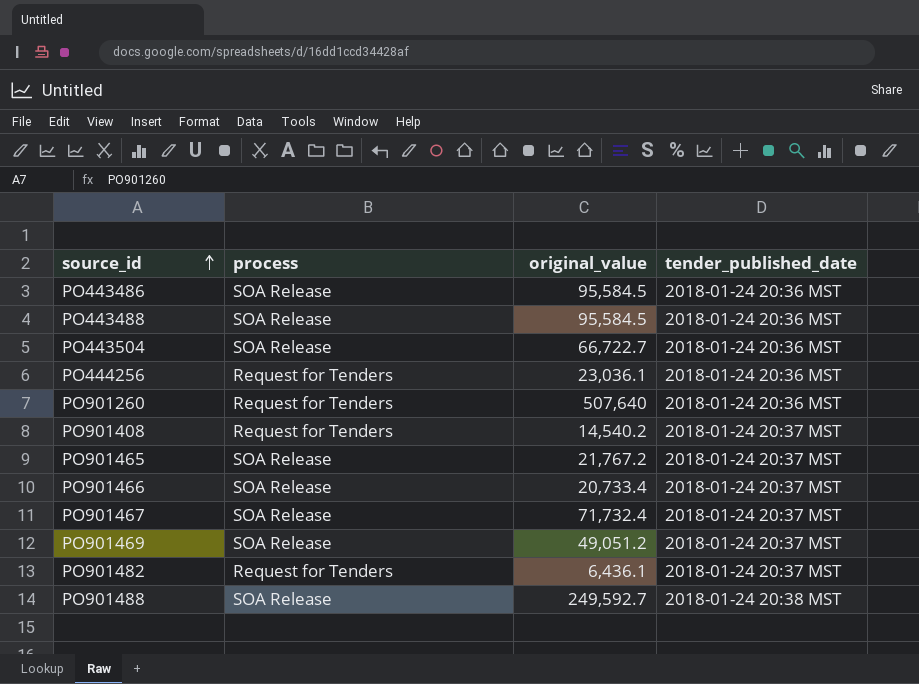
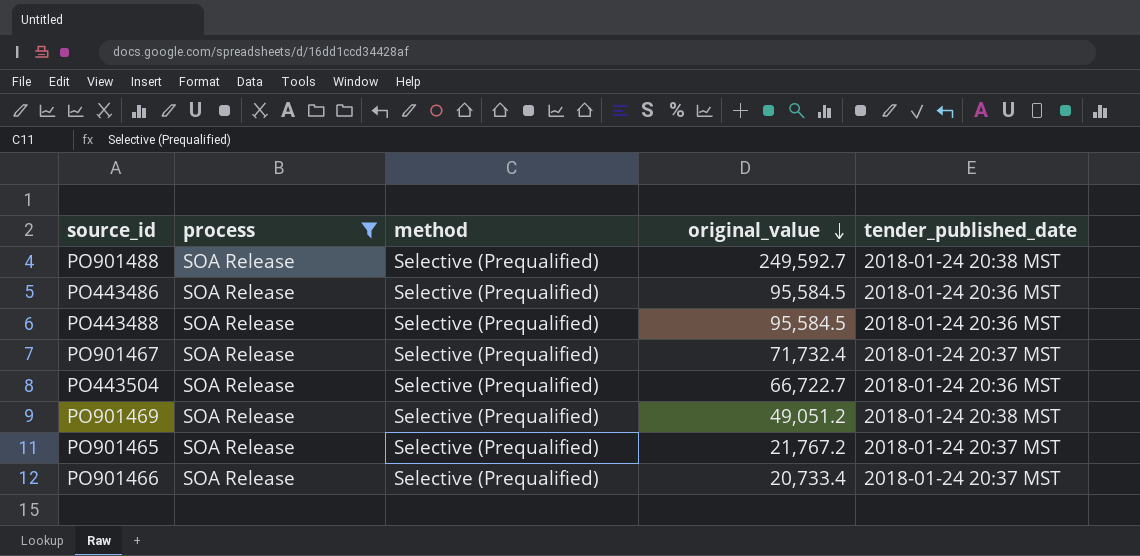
filter: none -> process = SOA Release
row order: source_id ascending -> original_value descending
column method | position: none -> 3
PO901469 | tender_published_date: 2018-01-24 20:37 MST -> 2018-01-24 20:38 MST

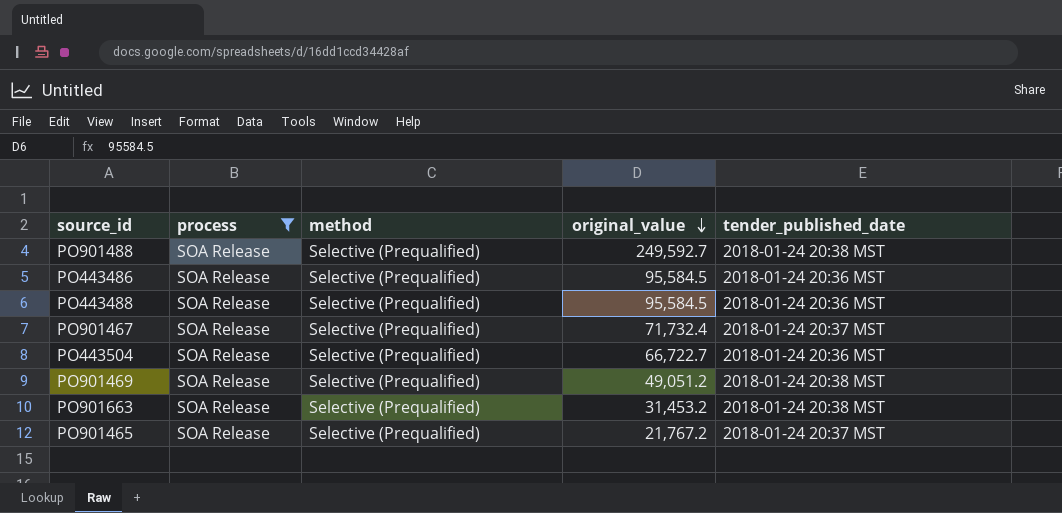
row PO901466: SOA Release | Selective (Prequalified) | 20,733.4 | 2018-01-24 20:37 MST -> none
row PO901663: none -> SOA Release | Selective (Prequalified) | 31,453.2 | 2018-01-24 20:38 MST

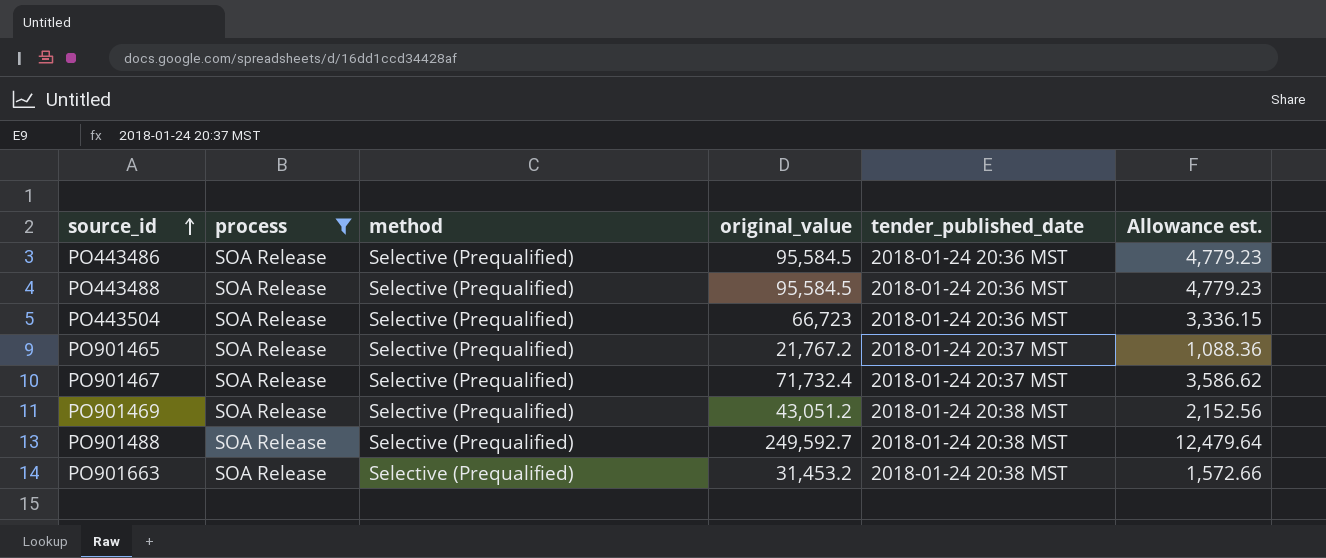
row order: original_value descending -> source_id ascending
column Allowance est. | formula: none -> [original_value] * 0.05
PO443504 | original_value: 66,722.7 -> 66,723
PO901469 | original_value: 49,051.2 -> 43,051.2

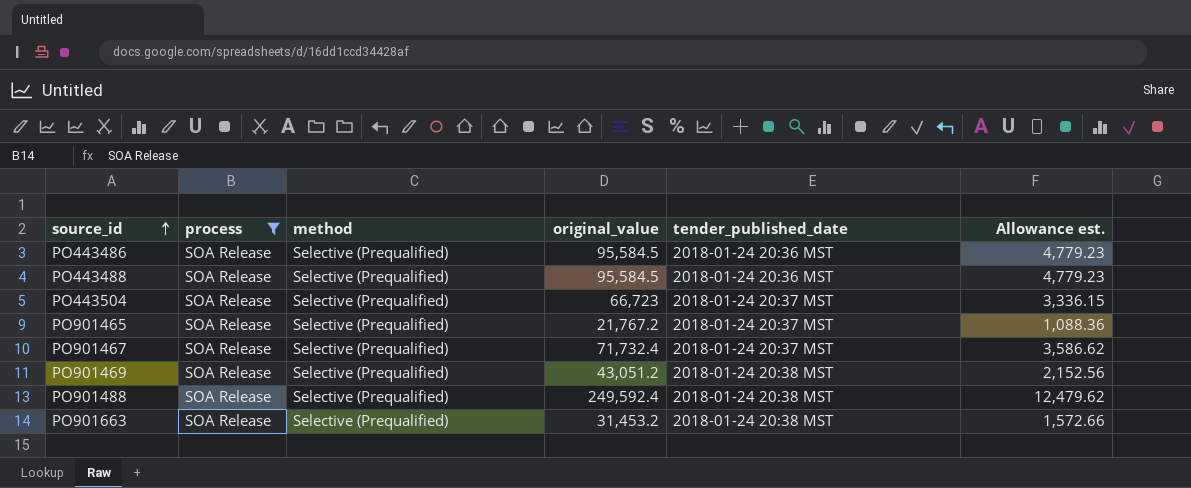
PO443504 | tender_published_date: 2018-01-24 20:36 MST -> 2018-01-24 20:37 MST
PO901488 | original_value: 249,592.7 -> 249,592.4
PO901488 | Allowance est.: 12,479.64 -> 12,479.62

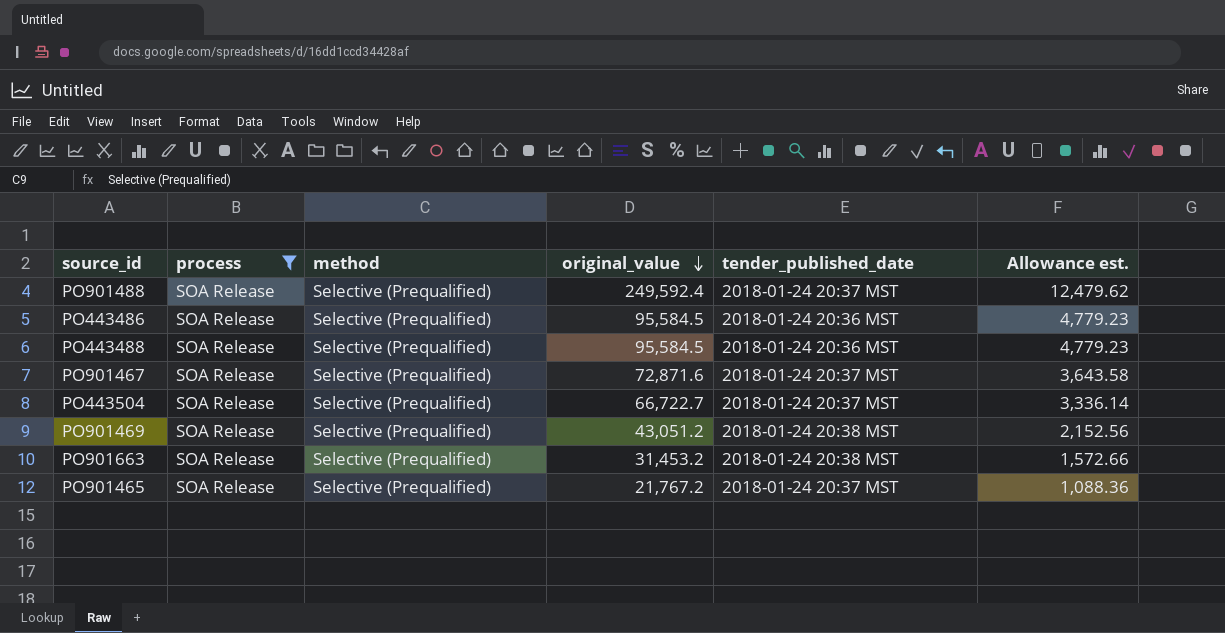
row order: source_id ascending -> original_value descending
PO901488 | tender_published_date: 2018-01-24 20:38 MST -> 2018-01-24 20:37 MST
PO901467 | original_value: 71,732.4 -> 72,871.6
PO901467 | Allowance est.: 3,586.62 -> 3,643.58
PO443504 | original_value: 66,723 -> 66,722.7
PO443504 | Allowance est.: 3,336.15 -> 3,336.14

